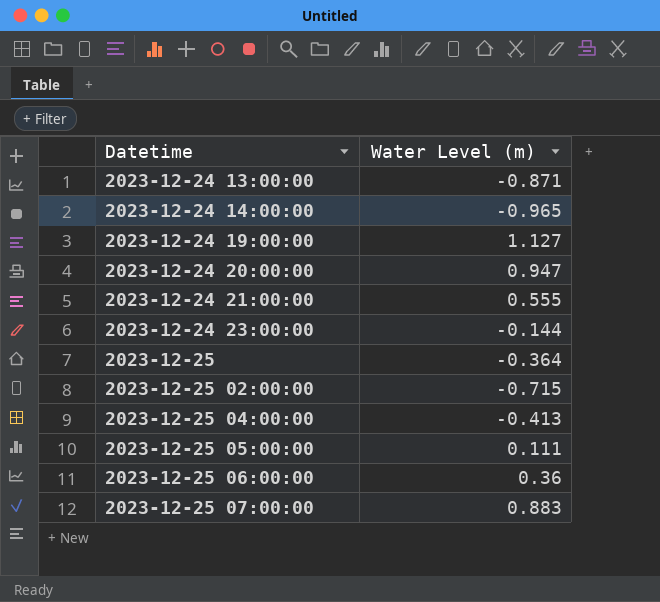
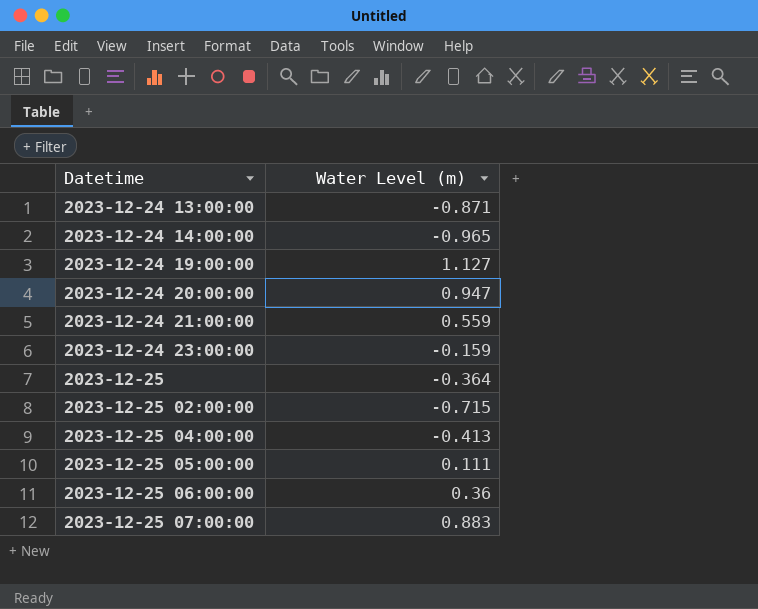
2023-12-24 21:00:00 | Water Level (m): 0.555 -> 0.559
2023-12-24 23:00:00 | Water Level (m): -0.144 -> -0.159

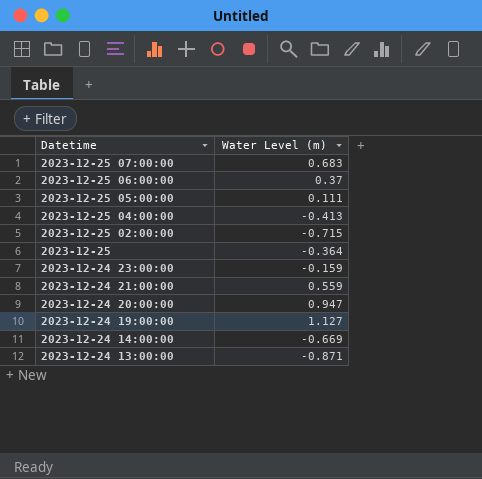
row order: Datetime ascending -> Datetime descending
2023-12-25 07:00:00 | Water Level (m): 0.883 -> 0.683
2023-12-25 06:00:00 | Water Level (m): 0.36 -> 0.37
2023-12-24 14:00:00 | Water Level (m): -0.965 -> -0.669

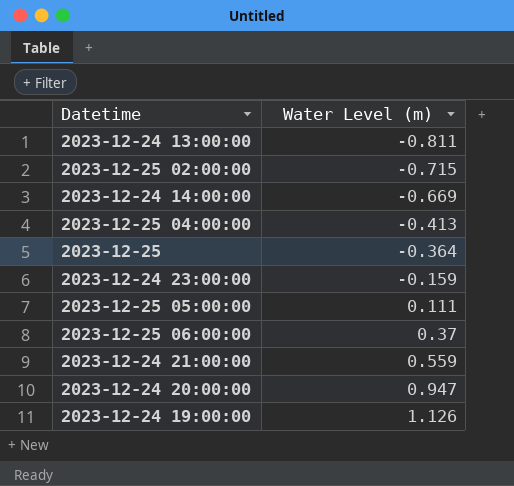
row order: Datetime descending -> Water Level (m) ascending
row 2023-12-25 07:00:00: 0.683 -> none
2023-12-24 13:00:00 | Water Level (m): -0.871 -> -0.811
2023-12-24 19:00:00 | Water Level (m): 1.127 -> 1.126

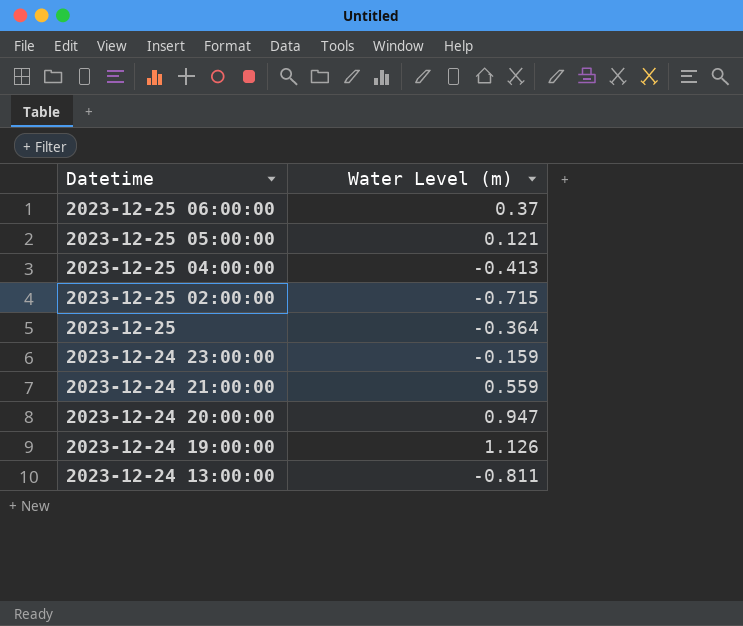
row order: Water Level (m) ascending -> Datetime descending
row 2023-12-24 14:00:00: -0.669 -> none
2023-12-25 05:00:00 | Water Level (m): 0.111 -> 0.121

